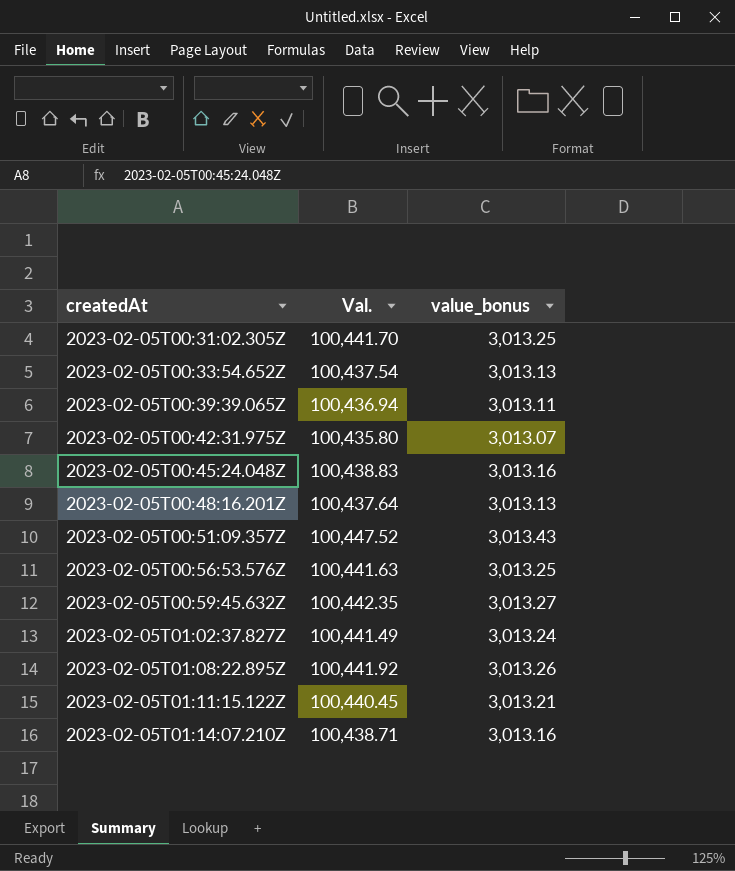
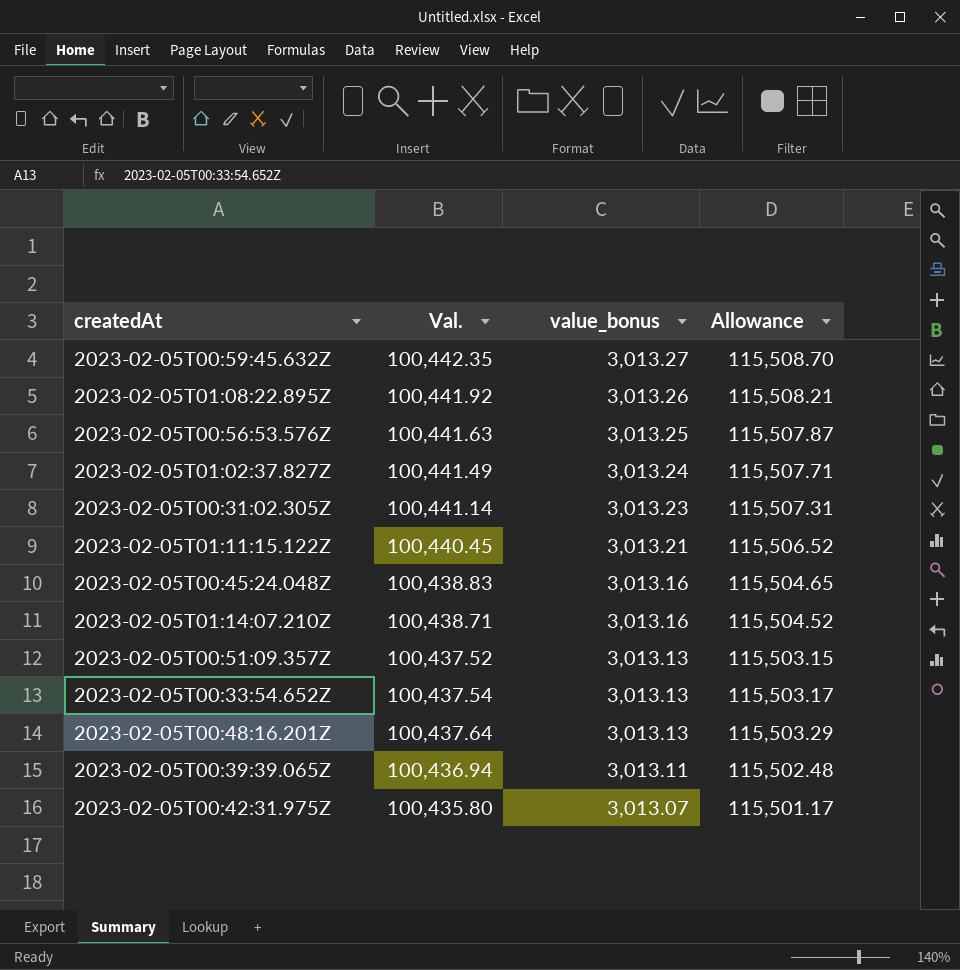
row order: createdAt ascending -> value_bonus descending
column Allowance | formula: none -> [Val.] * 1.15
2023-02-05T00:31:02.305Z | Val.: 100,441.70 -> 100,441.14
2023-02-05T00:31:02.305Z | value_bonus: 3,013.25 -> 3,013.23
2023-02-05T00:51:09.357Z | Val.: 100,447.52 -> 100,437.52
2023-02-05T00:51:09.357Z | value_bonus: 3,013.43 -> 3,013.13

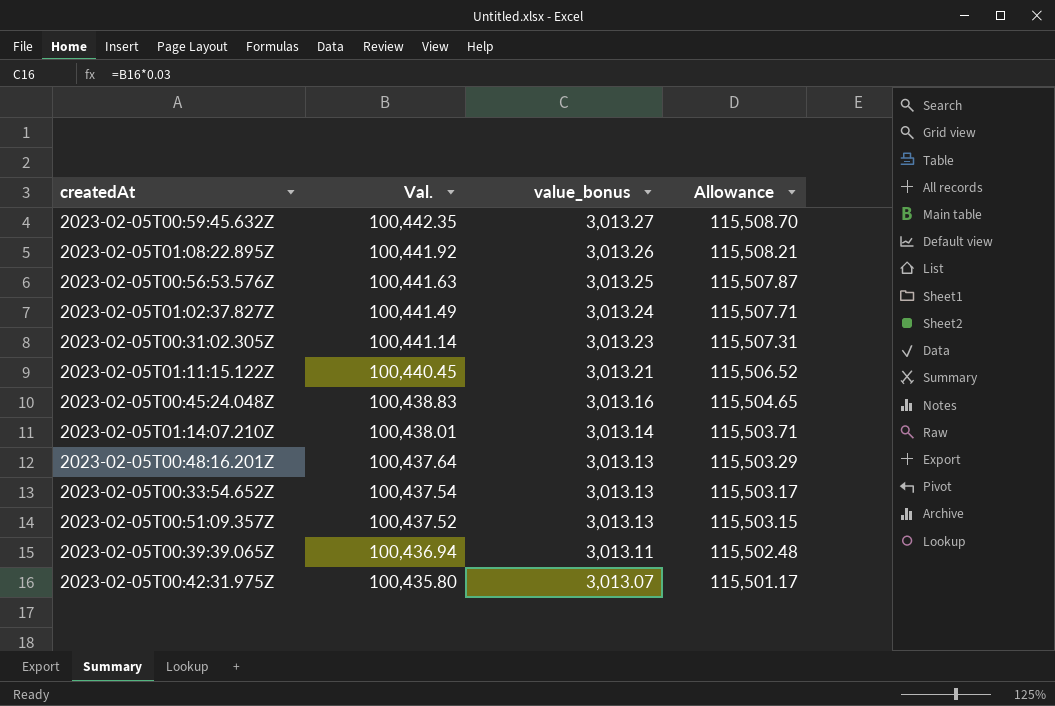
row order: value_bonus descending -> Val. descending
2023-02-05T01:14:07.210Z | Val.: 100,438.71 -> 100,438.01
2023-02-05T01:14:07.210Z | value_bonus: 3,013.16 -> 3,013.14
2023-02-05T01:14:07.210Z | Allowance: 115,504.52 -> 115,503.71

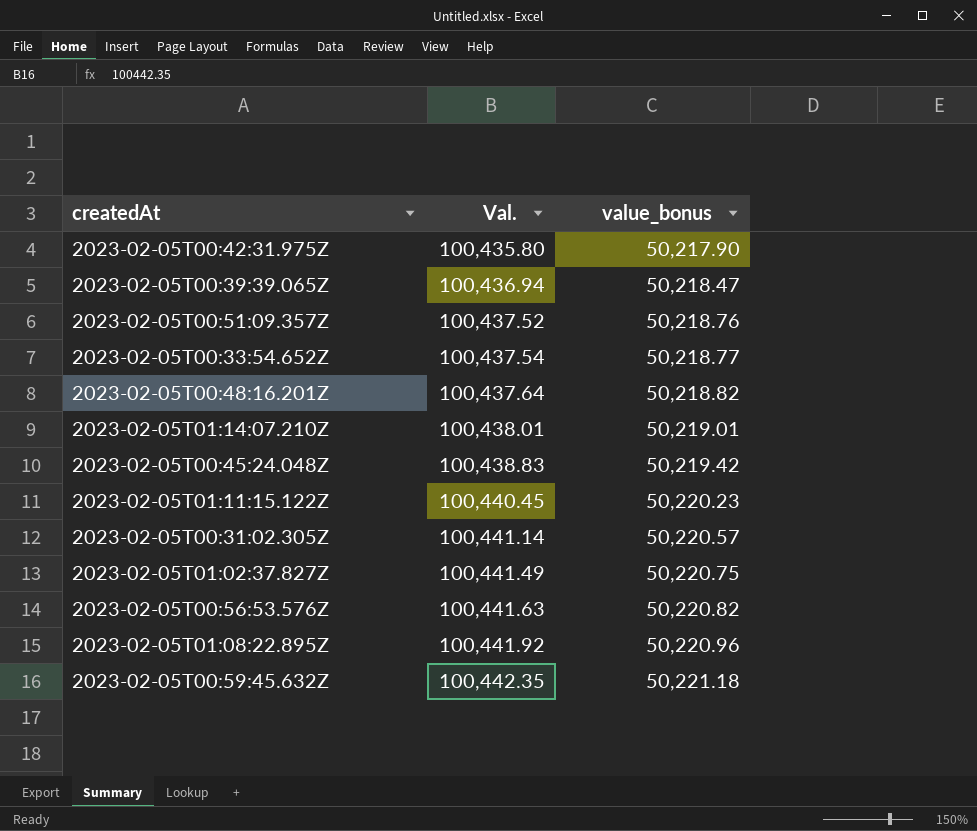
row order: Val. descending -> Val. ascending
column Allowance | formula: [Val.] * 1.15 -> none
column value_bonus | formula: [Val.] * 0.03 -> [Val.] * 0.5

